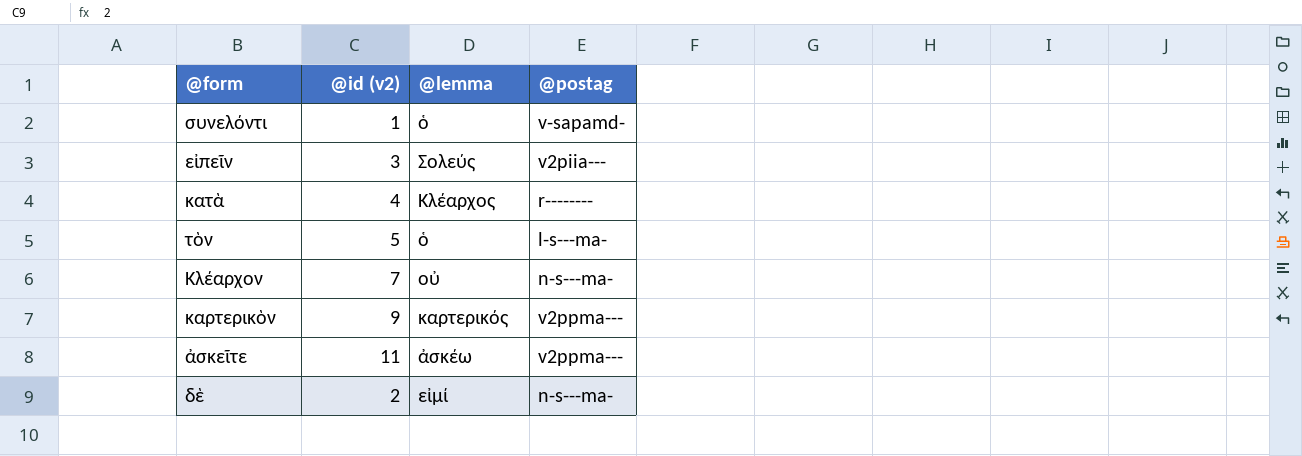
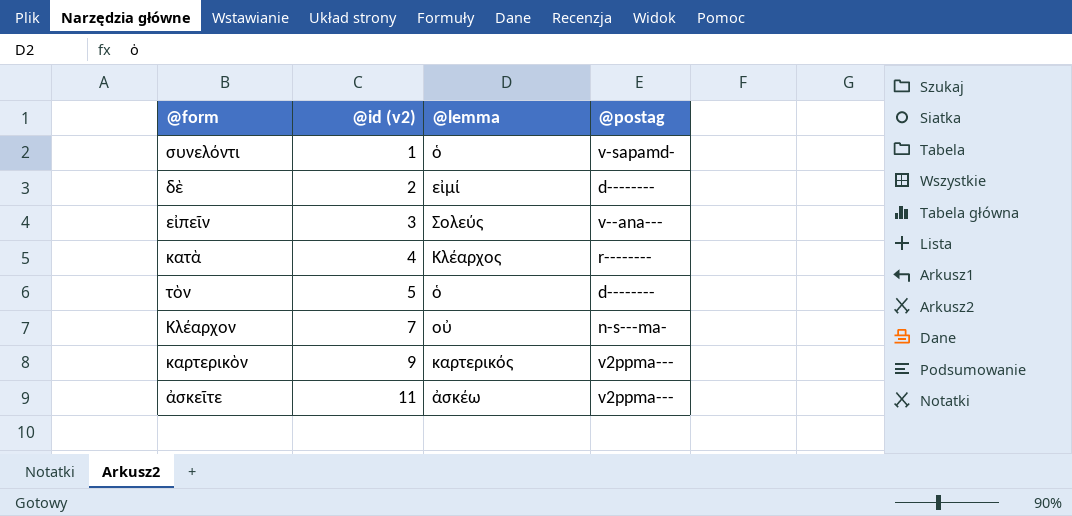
row order: none -> @id (v2) ascending
δὲ | @postag: n-s---ma- -> d--------
εἰπεῖν | @postag: v2piia--- -> v--ana---
τὸν | @postag: l-s---ma- -> d--------

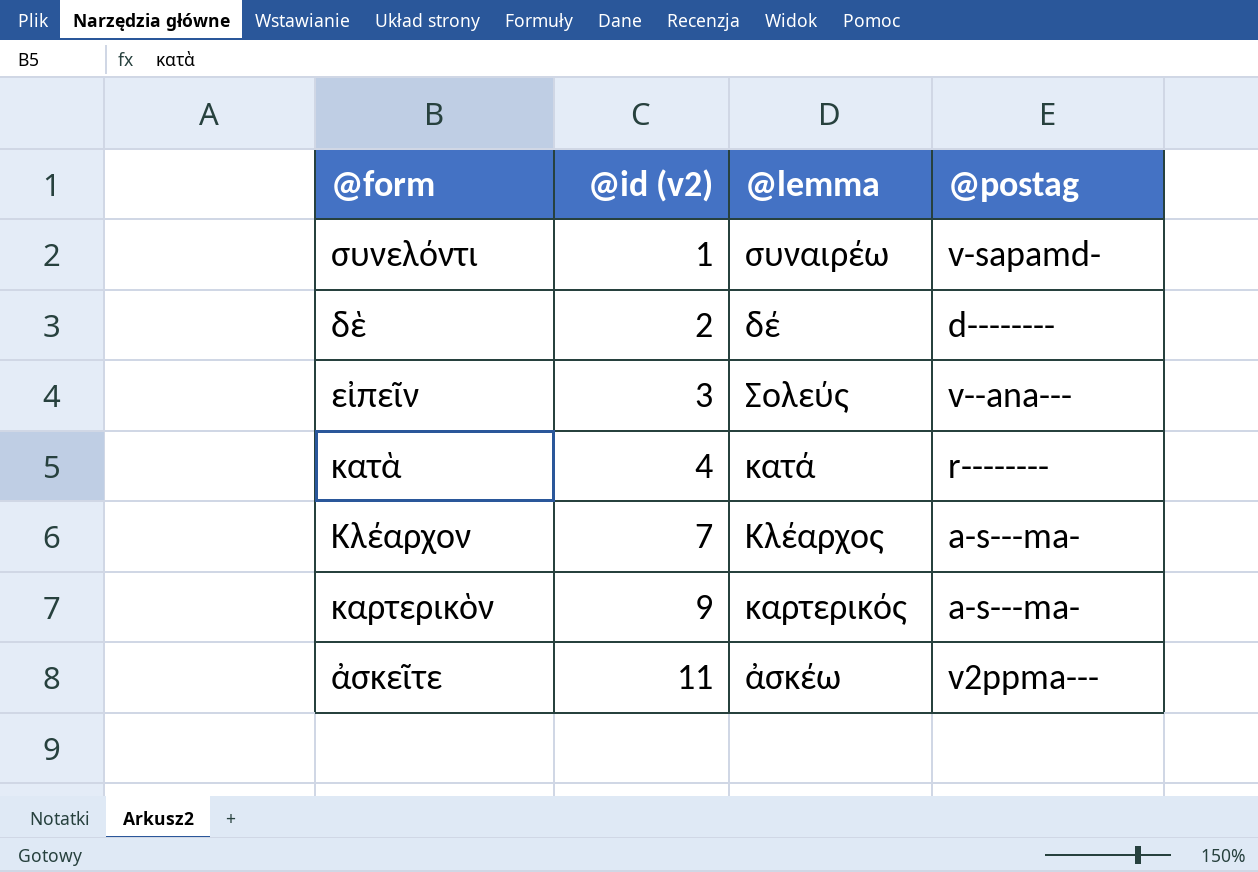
row τὸν: 5 | ὁ | d-------- -> none
συνελόντι | @lemma: ὁ -> συναιρέω
δὲ | @lemma: εἰμί -> δέ
κατὰ | @lemma: Κλέαρχος -> κατά
Κλέαρχον | @lemma: οὐ -> Κλέαρχος
Κλέαρχον | @postag: n-s---ma- -> a-s---ma-
καρτερικὸν | @postag: v2ppma--- -> a-s---ma-

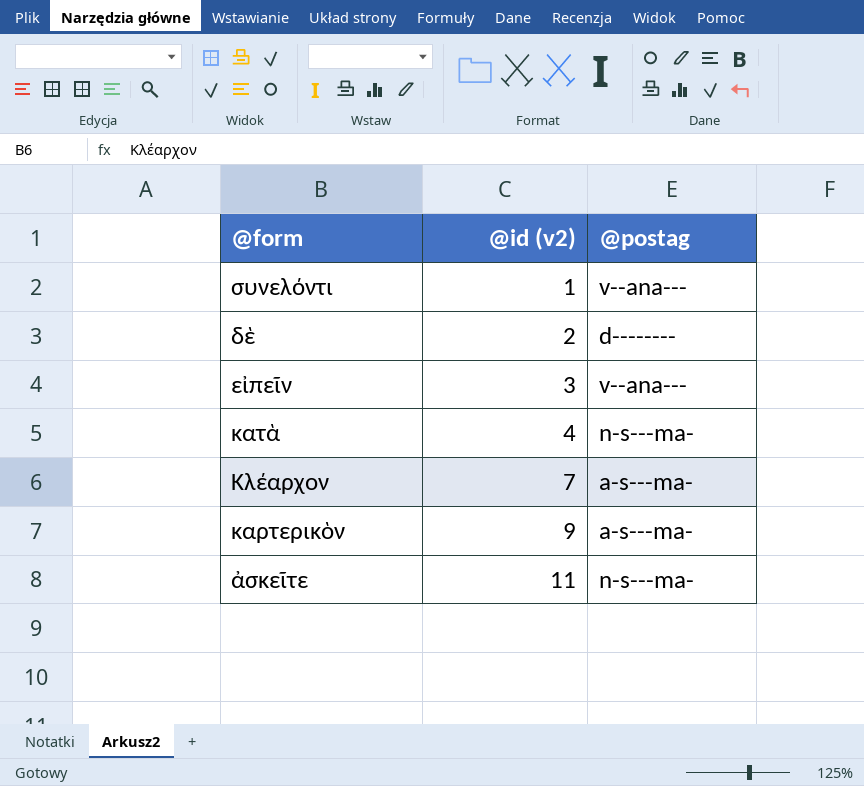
column @lemma | position: 3 -> none
συνελόντι | @postag: v-sapamd- -> v--ana---
κατὰ | @postag: r-------- -> n-s---ma-
ἀσκεῖτε | @postag: v2ppma--- -> n-s---ma-

